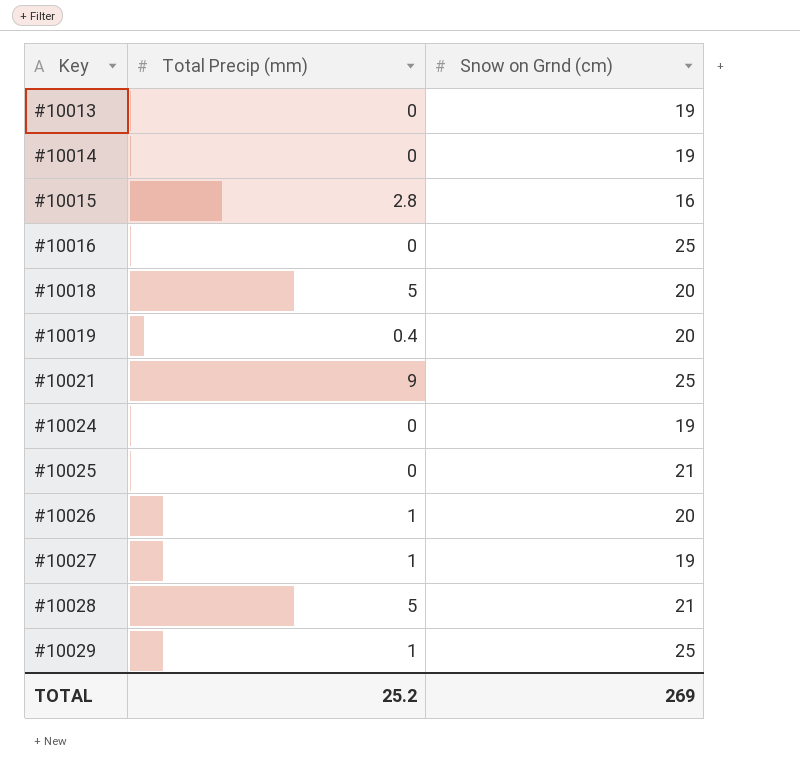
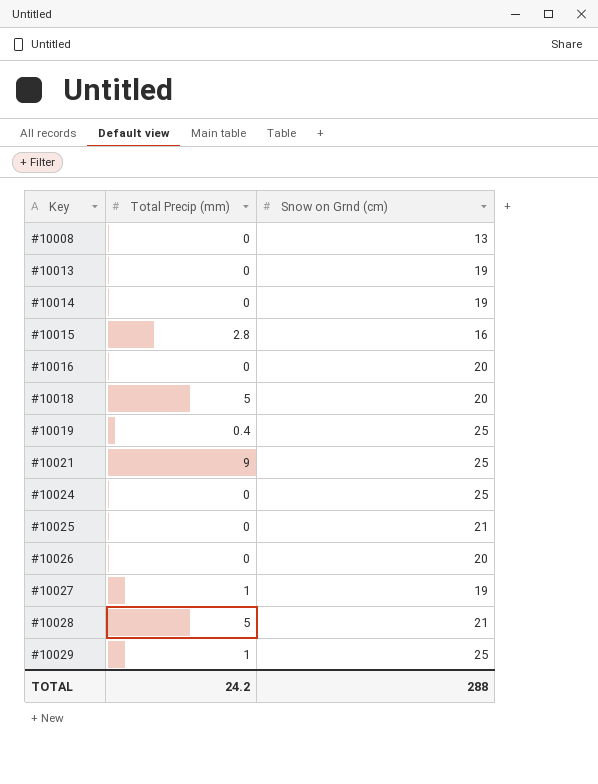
row #10008: none -> 0 | 13
#10016 | Snow on Grnd (cm): 25 -> 20
#10019 | Snow on Grnd (cm): 20 -> 25
#10024 | Snow on Grnd (cm): 19 -> 25
#10026 | Total Precip (mm): 1 -> 0
TOTAL | Total Precip (mm): 25.2 -> 24.2
TOTAL | Snow on Grnd (cm): 269 -> 288

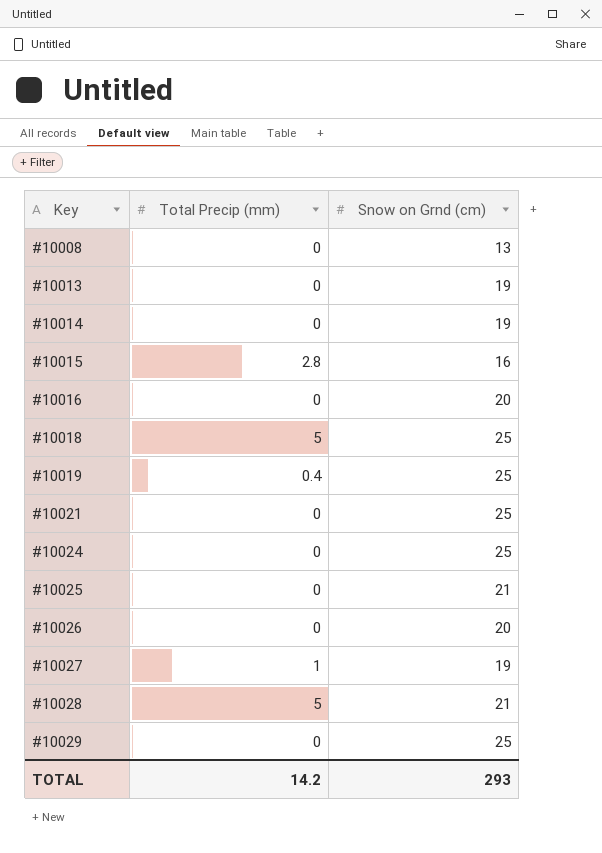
#10018 | Snow on Grnd (cm): 20 -> 25
#10021 | Total Precip (mm): 9 -> 0
#10029 | Total Precip (mm): 1 -> 0
TOTAL | Total Precip (mm): 24.2 -> 14.2
TOTAL | Snow on Grnd (cm): 288 -> 293

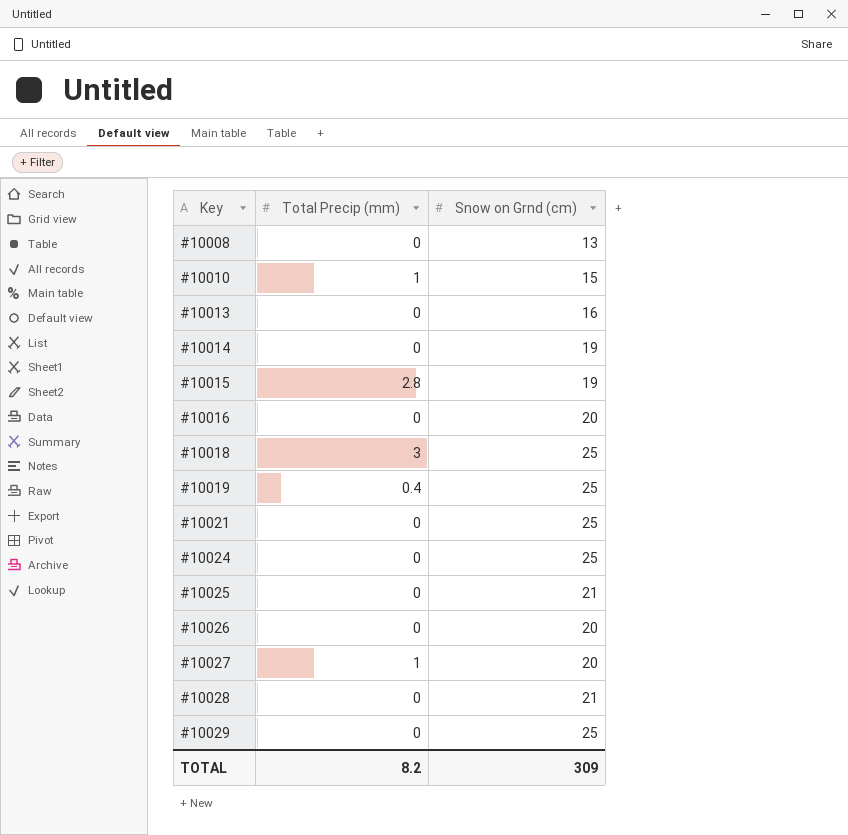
row #10010: none -> 1 | 15
#10013 | Snow on Grnd (cm): 19 -> 16
#10015 | Snow on Grnd (cm): 16 -> 19
#10018 | Total Precip (mm): 5 -> 3
#10027 | Snow on Grnd (cm): 19 -> 20
#10028 | Total Precip (mm): 5 -> 0
TOTAL | Total Precip (mm): 14.2 -> 8.2
TOTAL | Snow on Grnd (cm): 293 -> 309

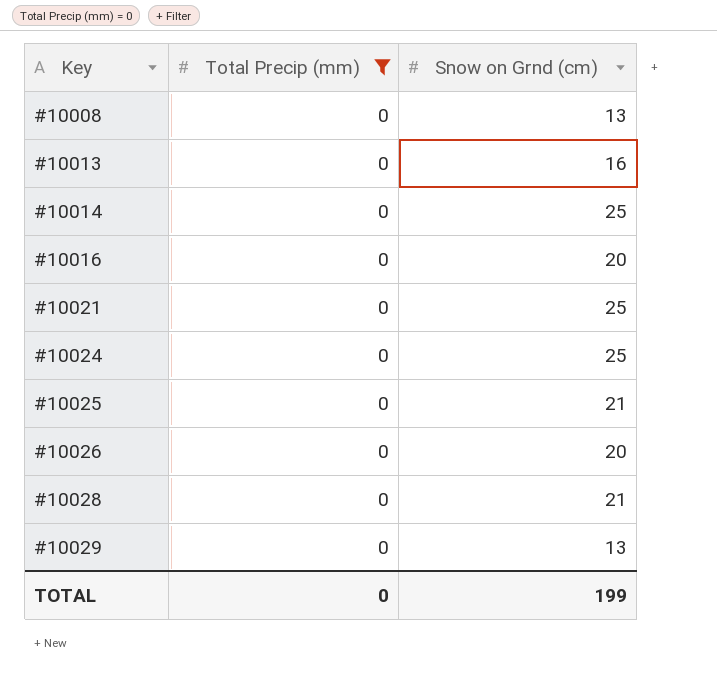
filter: none -> Total Precip (mm) = 0
#10014 | Snow on Grnd (cm): 19 -> 25
#10029 | Snow on Grnd (cm): 25 -> 13
TOTAL | Total Precip (mm): 8.2 -> 0
TOTAL | Snow on Grnd (cm): 309 -> 199

